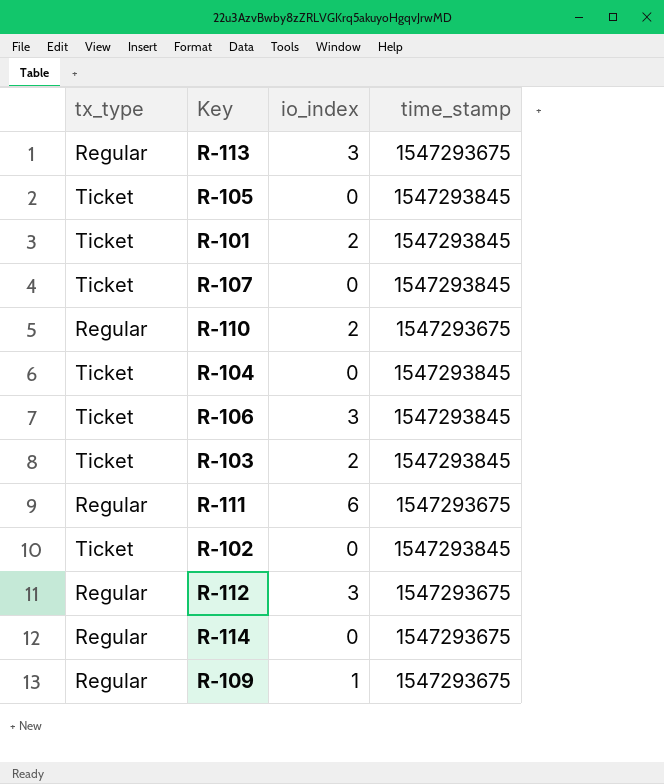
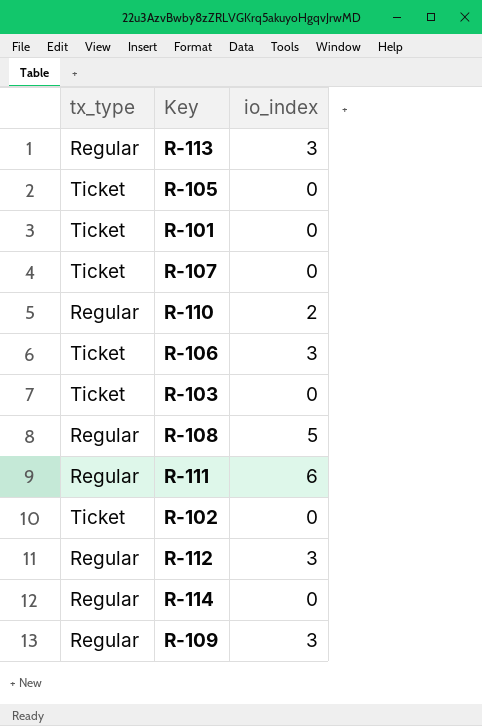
column time_stamp | position: 4 -> none
row R-104: Ticket | 0 | 1547293845 -> none
R-101 | io_index: 2 -> 0
R-103 | io_index: 2 -> 0
row R-108: none -> Regular | 5
R-109 | io_index: 1 -> 3

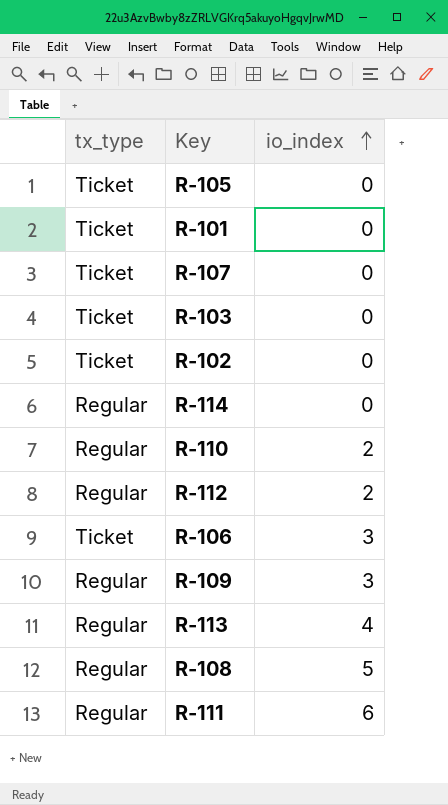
row order: none -> io_index ascending
R-112 | io_index: 3 -> 2
R-113 | io_index: 3 -> 4

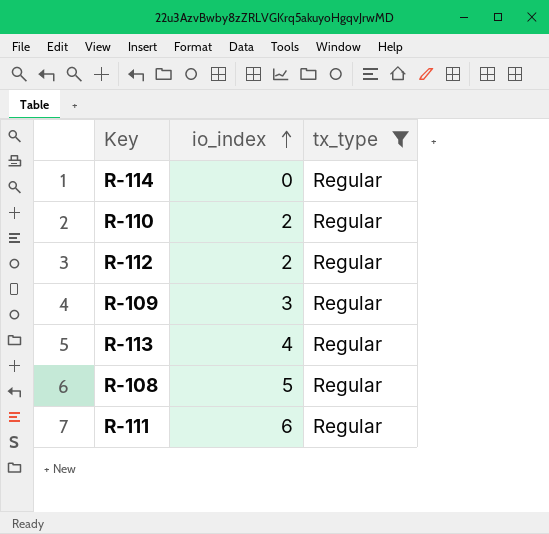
filter: none -> tx_type = Regular
column tx_type | position: 1 -> 3

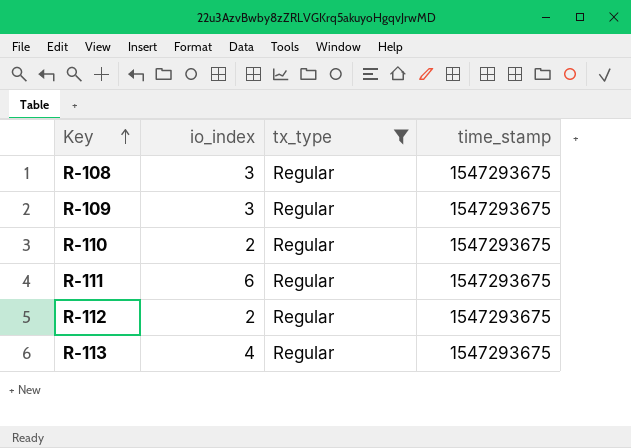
row order: io_index ascending -> Key ascending
column time_stamp | position: none -> 4
row R-114: 0 | Regular -> none
R-108 | io_index: 5 -> 3

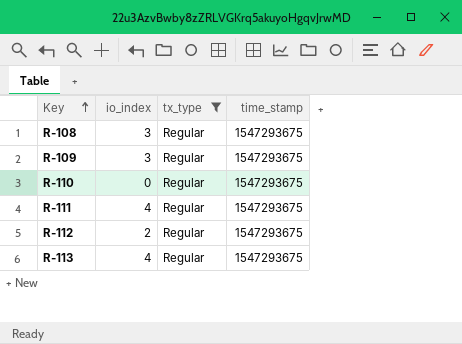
R-110 | io_index: 2 -> 0
R-111 | io_index: 6 -> 4

